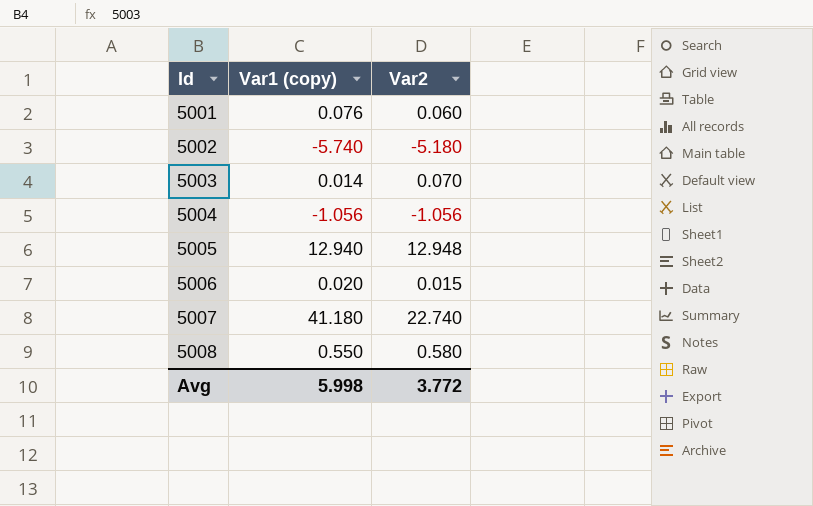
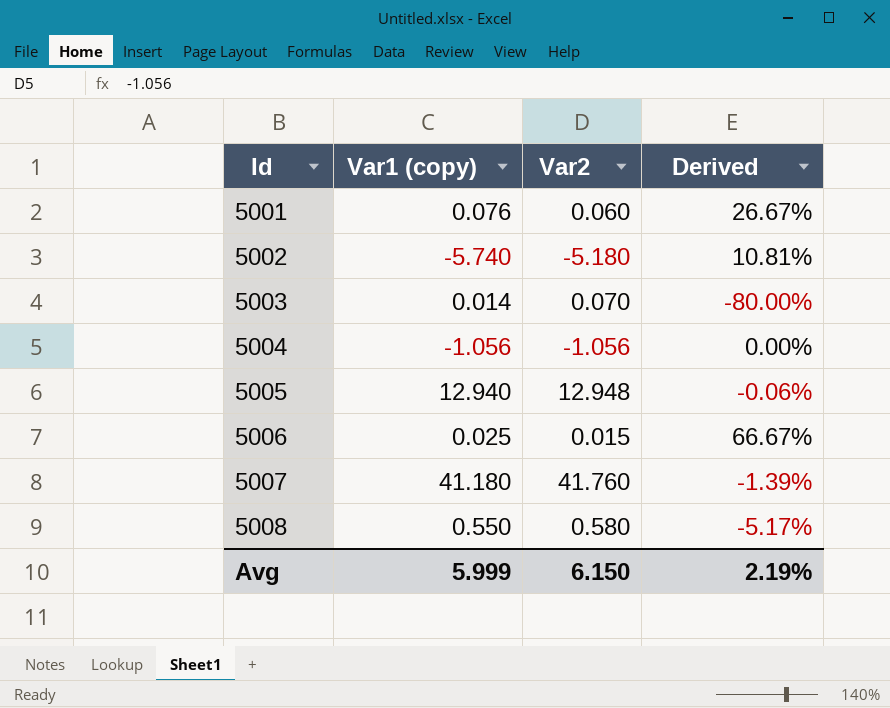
column Derived | formula: none -> ([Var1 (copy)] - [Var2]) / [Var2]
5006 | Var1 (copy): 0.020 -> 0.025
5007 | Var2: 22.740 -> 41.760
Avg | Var1 (copy): 5.998 -> 5.999
Avg | Var2: 3.772 -> 6.150

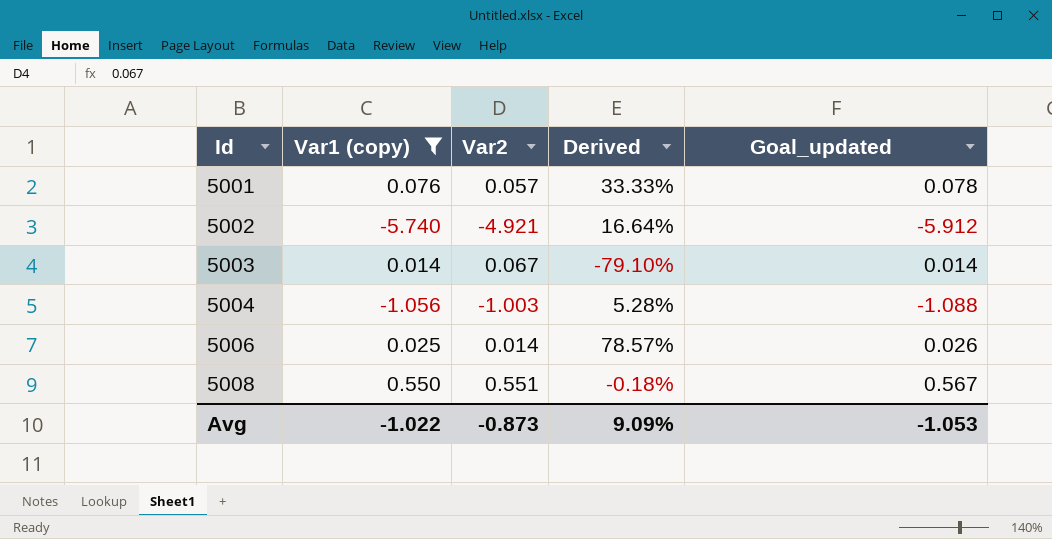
filter: none -> Var1 (copy) <= 0.550
column Goal_updated | formula: none -> [Var1 (copy)] * 1.03
5001 | Var2: 0.060 -> 0.057
5001 | Derived: 26.67% -> 33.33%
5002 | Var2: -5.180 -> -4.921
5002 | Derived: 10.81% -> 16.64%
5003 | Var2: 0.070 -> 0.067
5003 | Derived: -80.00% -> -79.10%
5004 | Var2: -1.056 -> -1.003
5004 | Derived: 0.00% -> 5.28%
5006 | Var2: 0.015 -> 0.014
5006 | Derived: 66.67% -> 78.57%
5008 | Var2: 0.580 -> 0.551
5008 | Derived: -5.17% -> -0.18%
Avg | Var1 (copy): 5.999 -> -1.022
Avg | Var2: 6.150 -> -0.873
Avg | Derived: 2.19% -> 9.09%

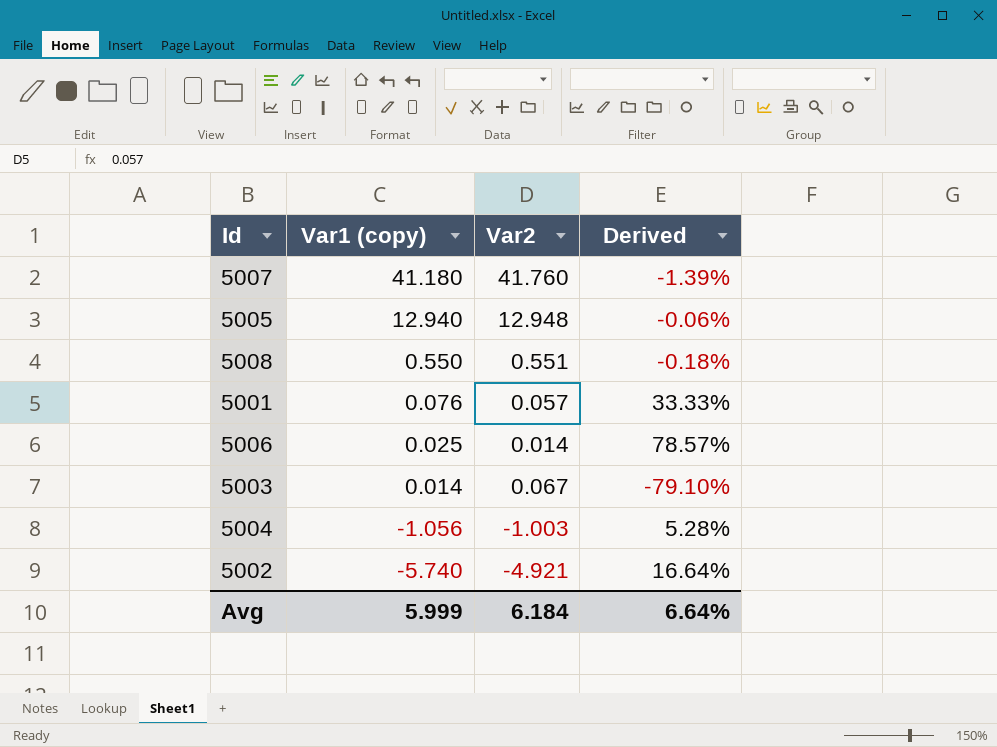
filter: Var1 (copy) <= 0.550 -> none
row order: Id ascending -> Var1 (copy) descending
column Goal_updated | formula: [Var1 (copy)] * 1.03 -> none
Avg | Var1 (copy): -1.022 -> 5.999
Avg | Var2: -0.873 -> 6.184
Avg | Derived: 9.09% -> 6.64%

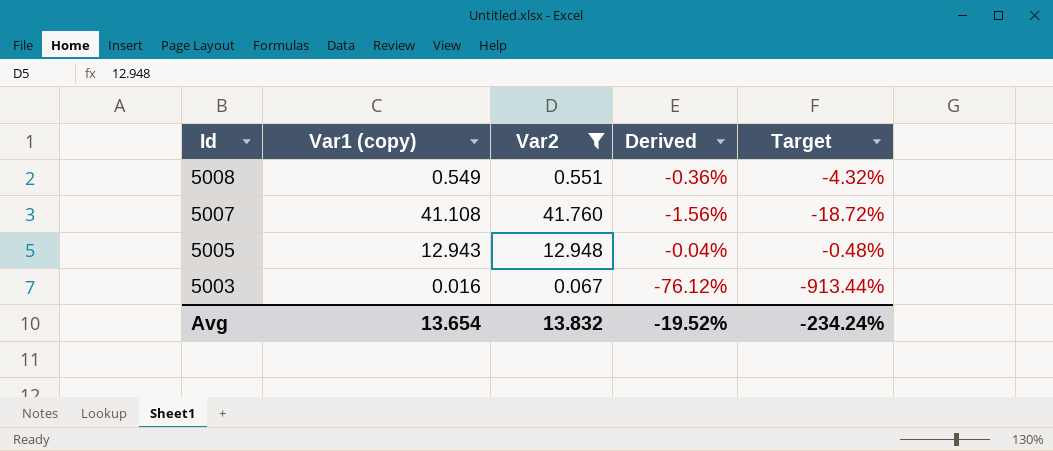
filter: none -> Var2 >= 0.067
row order: Var1 (copy) descending -> Id descending
column Target | formula: none -> [Derived] * 12
5008 | Var1 (copy): 0.550 -> 0.549
5008 | Derived: -0.18% -> -0.36%
5007 | Var1 (copy): 41.180 -> 41.108
5007 | Derived: -1.39% -> -1.56%
5005 | Var1 (copy): 12.940 -> 12.943
5005 | Derived: -0.06% -> -0.04%
5003 | Var1 (copy): 0.014 -> 0.016
5003 | Derived: -79.10% -> -76.12%
Avg | Var1 (copy): 5.999 -> 13.654
Avg | Var2: 6.184 -> 13.832
Avg | Derived: 6.64% -> -19.52%

